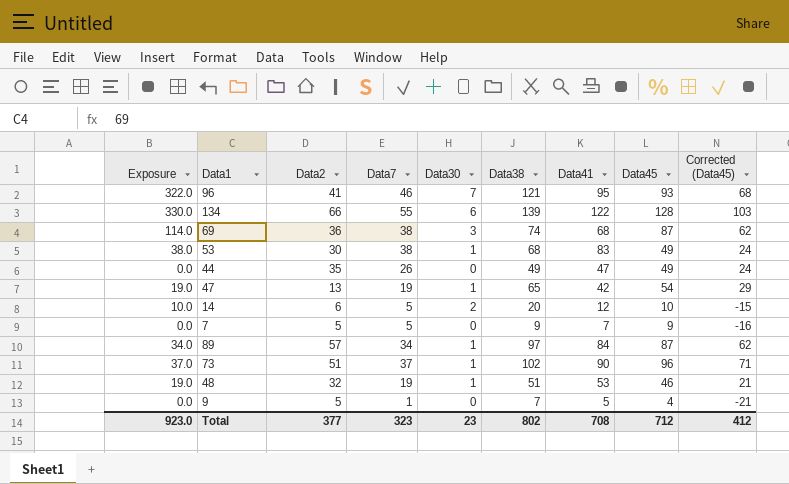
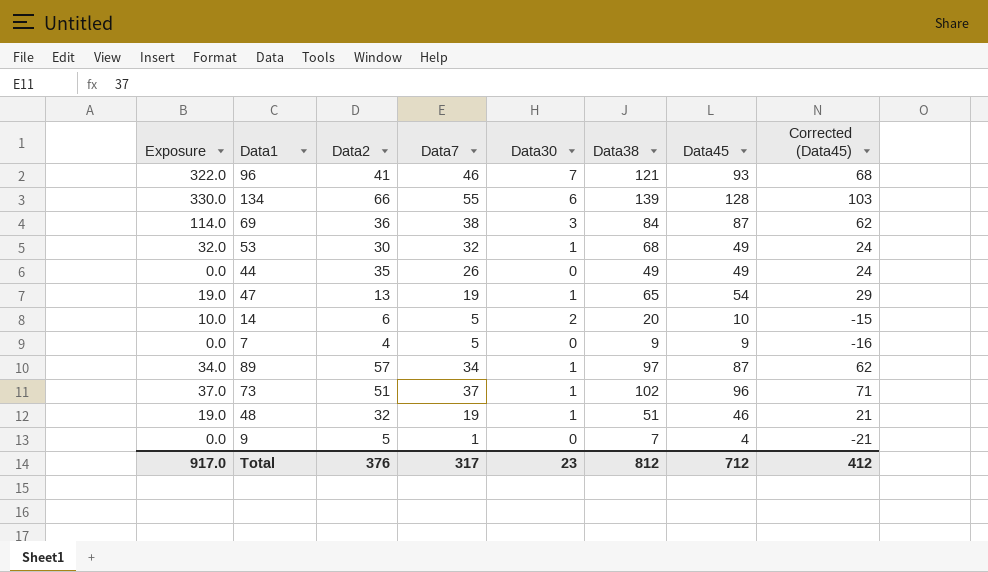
column Data41 | position: 7 -> none
69 | Data38: 74 -> 84
53 | Exposure: 38.0 -> 32.0
53 | Data7: 38 -> 32
7 | Data2: 5 -> 4
Total | Exposure: 923.0 -> 917.0
Total | Data2: 377 -> 376
Total | Data7: 323 -> 317
Total | Data38: 802 -> 812

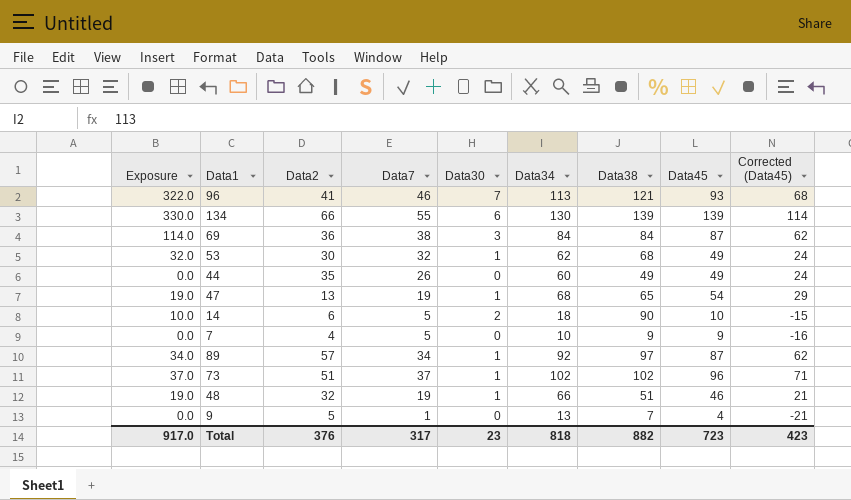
column Data34 | position: none -> 6
134 | Data45: 128 -> 139
134 | Corrected (Data45): 103 -> 114
14 | Data38: 20 -> 90
Total | Data38: 812 -> 882
Total | Data45: 712 -> 723
Total | Corrected (Data45): 412 -> 423

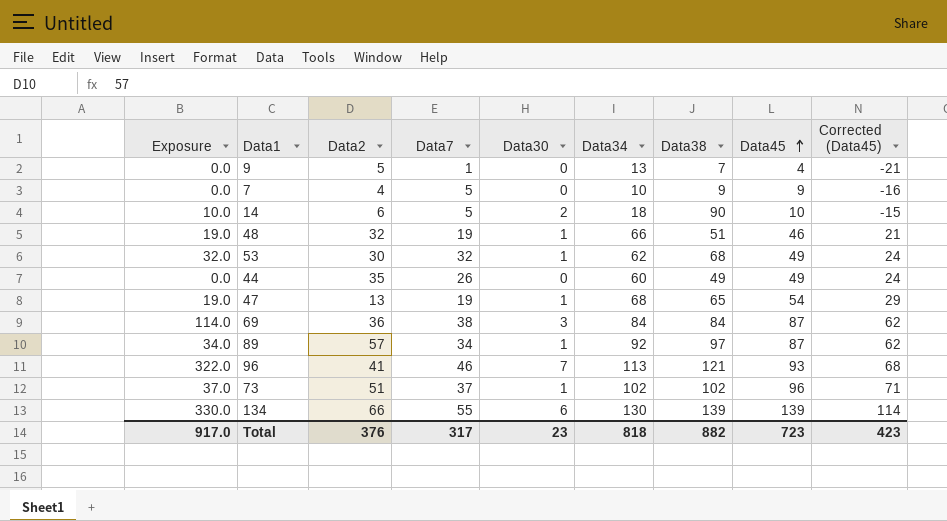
row order: none -> Data45 ascending

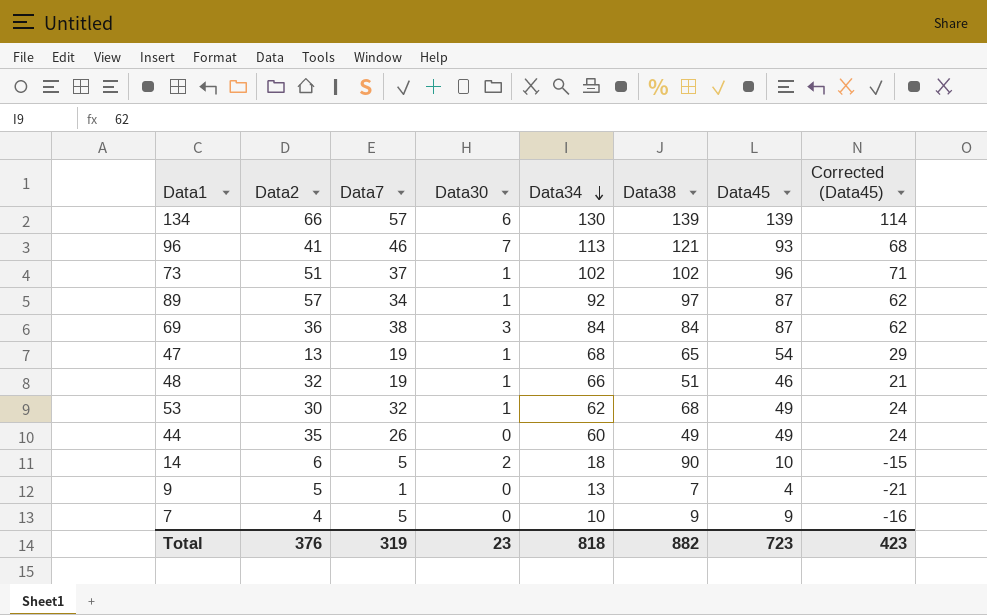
row order: Data45 ascending -> Data34 descending
column Exposure | formula: [Data7] * [Data30] -> none
134 | Data7: 55 -> 57
Total | Data7: 317 -> 319

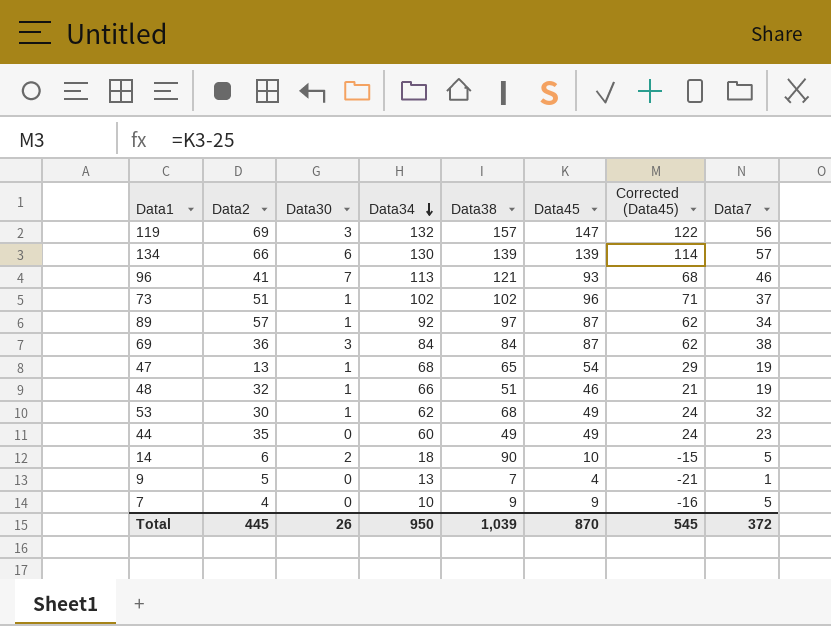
column Data7 | position: 3 -> 8
row 119: none -> 69 | 3 | 132 | 157 | 147 | 122 | 56
44 | Data7: 26 -> 23
Total | Data2: 376 -> 445
Total | Data30: 23 -> 26
Total | Data34: 818 -> 950
Total | Data38: 882 -> 1,039
Total | Data45: 723 -> 870
Total | Corrected (Data45): 423 -> 545
Total | Data7: 319 -> 372

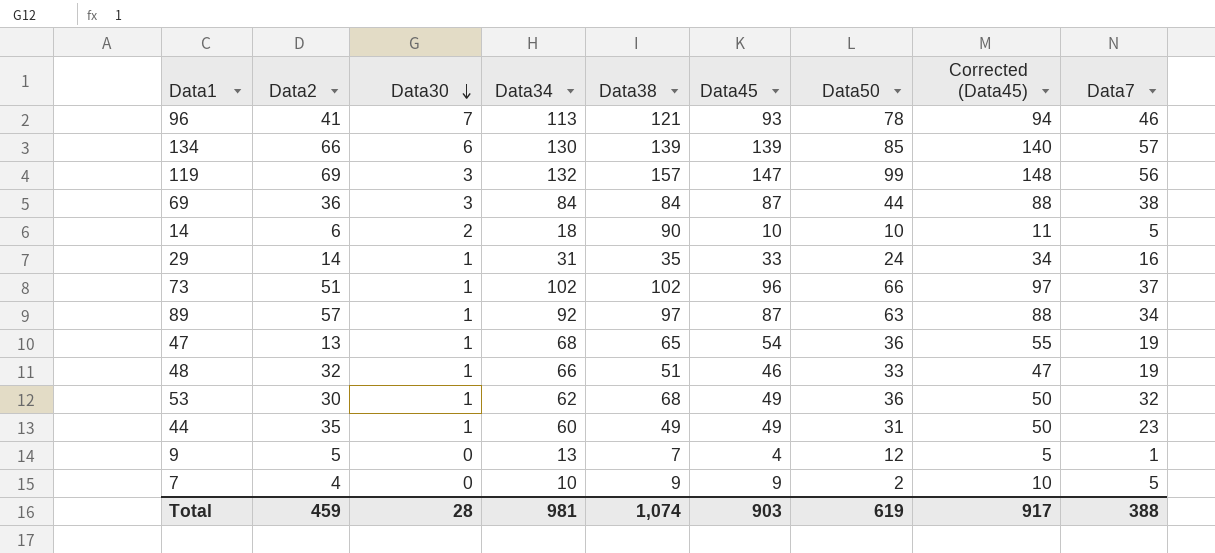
row order: Data34 descending -> Data30 descending
column Data50 | position: none -> 7
column Corrected (Data45) | formula: [Data45] - 25 -> [Data45] + 1
row 29: none -> 14 | 1 | 31 | 35 | 33 | 24 | 34 | 16
44 | Data30: 0 -> 1
Total | Data2: 445 -> 459
Total | Data30: 26 -> 28
Total | Data34: 950 -> 981
Total | Data38: 1,039 -> 1,074
Total | Data45: 870 -> 903
Total | Corrected (Data45): 545 -> 917
Total | Data7: 372 -> 388

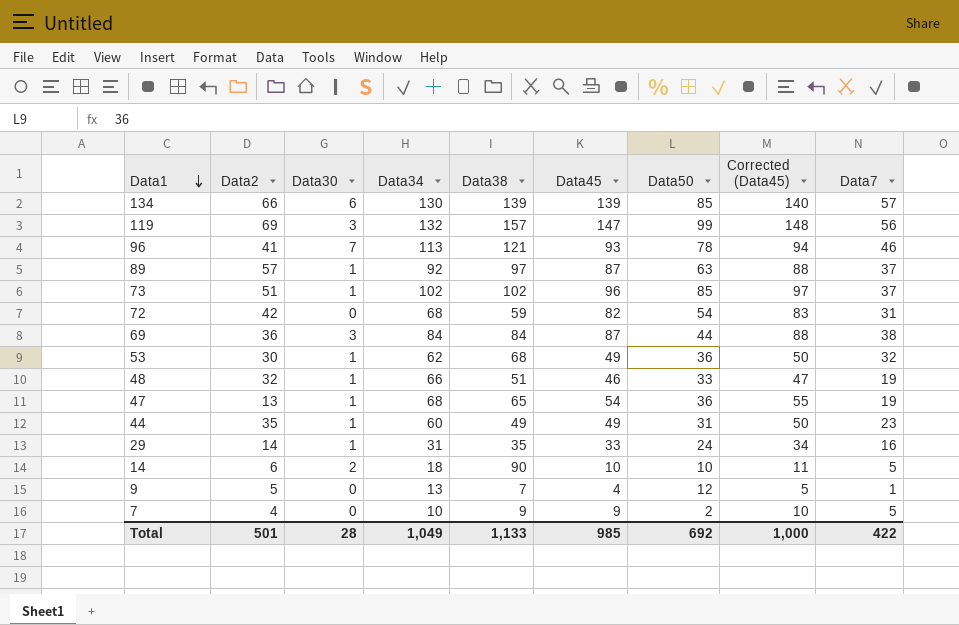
row order: Data30 descending -> Data1 descending
89 | Data7: 34 -> 37
73 | Data50: 66 -> 85
row 72: none -> 42 | 0 | 68 | 59 | 82 | 54 | 83 | 31
Total | Data2: 459 -> 501
Total | Data34: 981 -> 1,049
Total | Data38: 1,074 -> 1,133
Total | Data45: 903 -> 985
Total | Data50: 619 -> 692
Total | Corrected (Data45): 917 -> 1,000
Total | Data7: 388 -> 422

